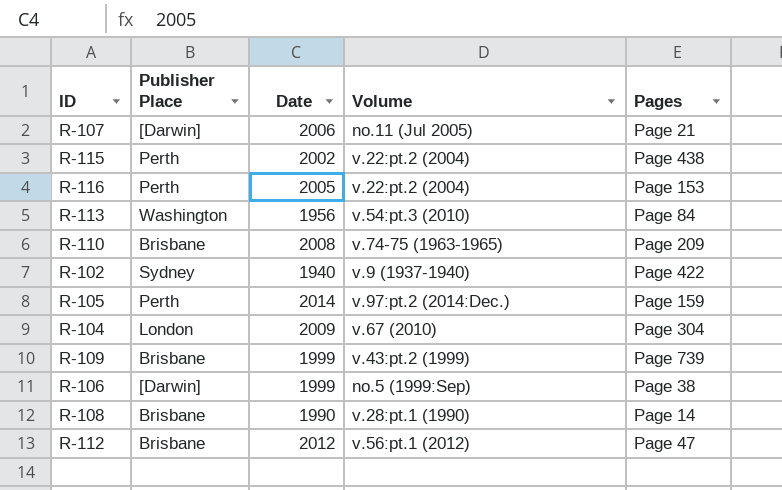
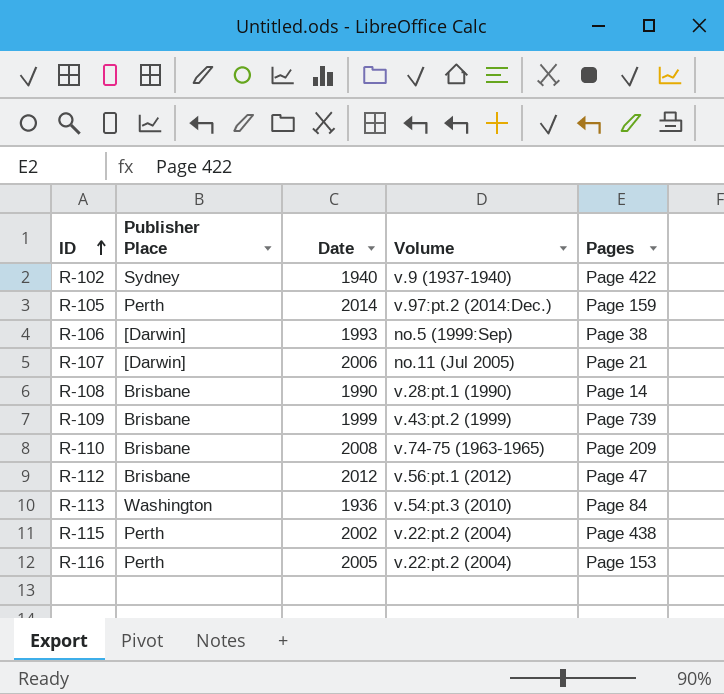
row order: none -> ID ascending
row R-104: London | 2009 | v.67 (2010) | Page 304 -> none
R-106 | Date: 1999 -> 1993
R-113 | Date: 1956 -> 1936

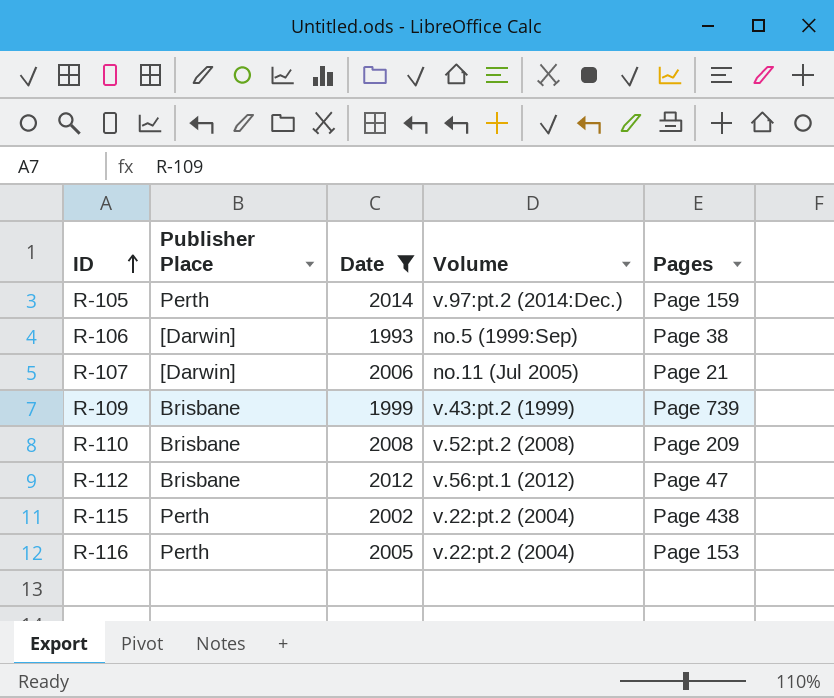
filter: none -> Date >= 1993
R-110 | Volume: v.74-75 (1963-1965) -> v.52:pt.2 (2008)

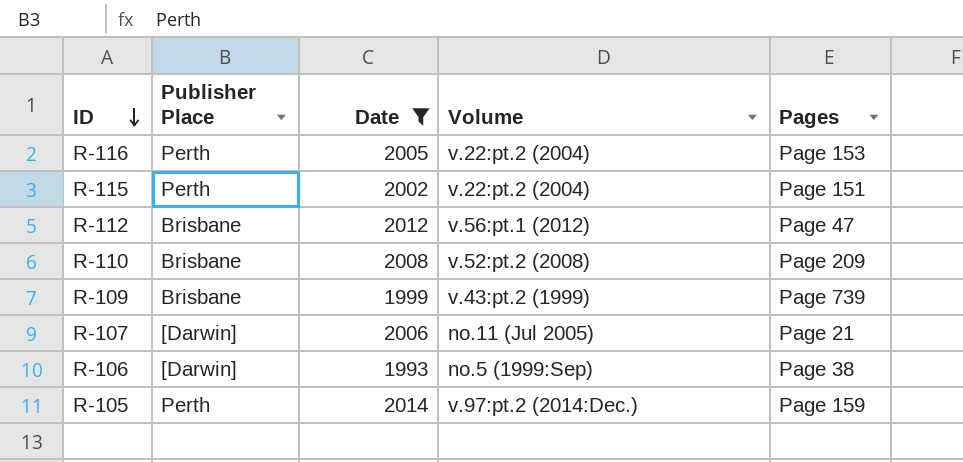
row order: ID ascending -> ID descending
R-115 | Pages: Page 438 -> Page 151

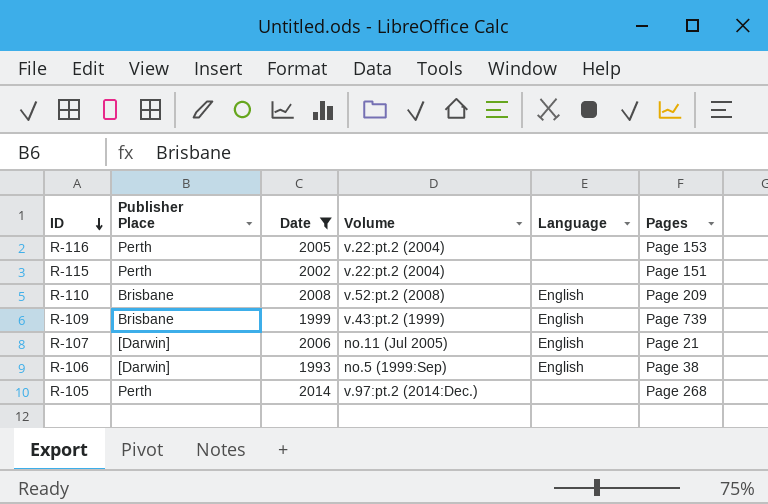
column Language | position: none -> 5
row R-112: Brisbane | 2012 | v.56:pt.1 (2012) | Page 47 -> none
R-105 | Pages: Page 159 -> Page 268

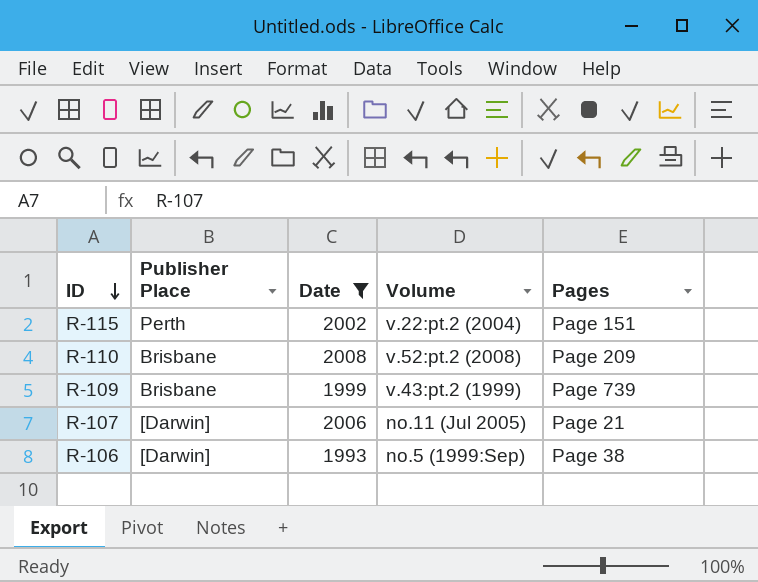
column Language | position: 5 -> none
row R-116: Perth | 2005 | v.22:pt.2 (2004) | none | Page 153 -> none
row R-105: Perth | 2014 | v.97:pt.2 (2014:Dec.) | none | Page 268 -> none

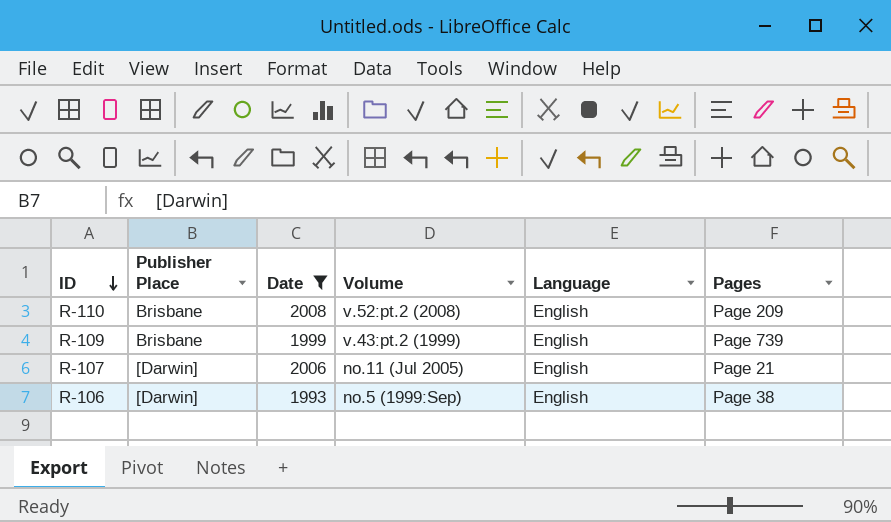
column Language | position: none -> 5
row R-115: Perth | 2002 | v.22:pt.2 (2004) | Page 151 -> none

